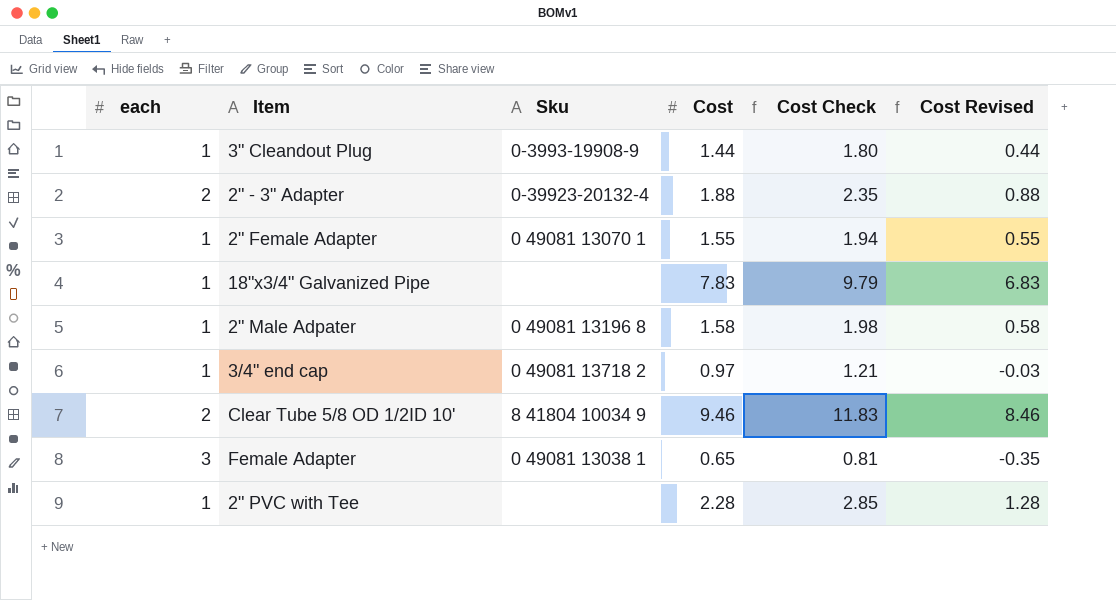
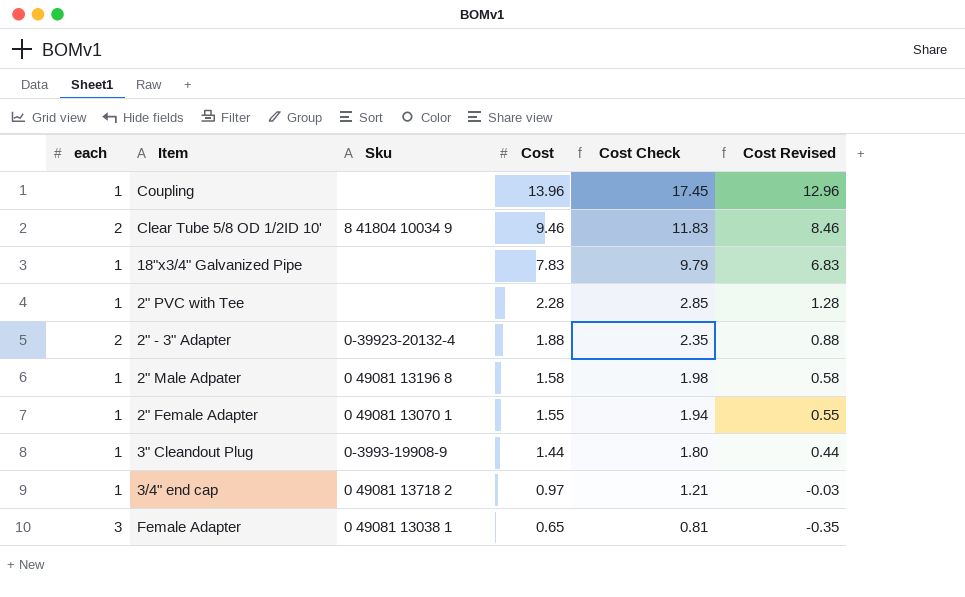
row order: none -> Cost descending
row Coupling: none -> 1 | none | 13.96 | 17.45 | 12.96

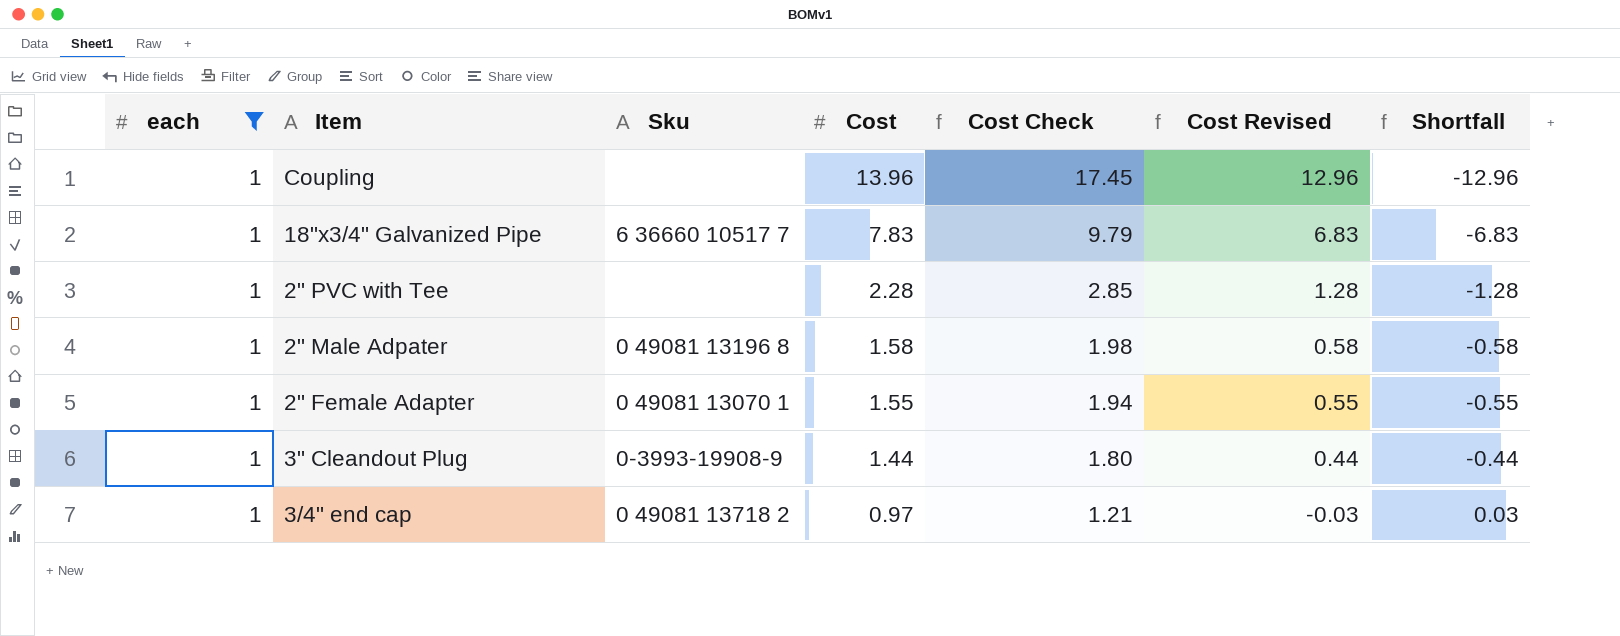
filter: none -> each = 1
column Shortfall | formula: none -> [each] - [Cost]
18"x3/4" Galvanized Pipe | Sku: none -> 6 36660 10517 7

